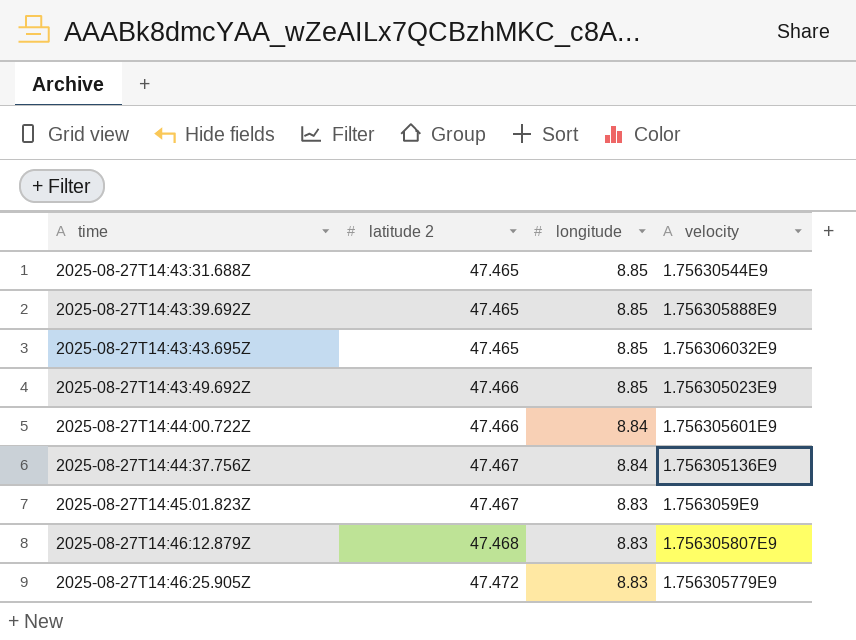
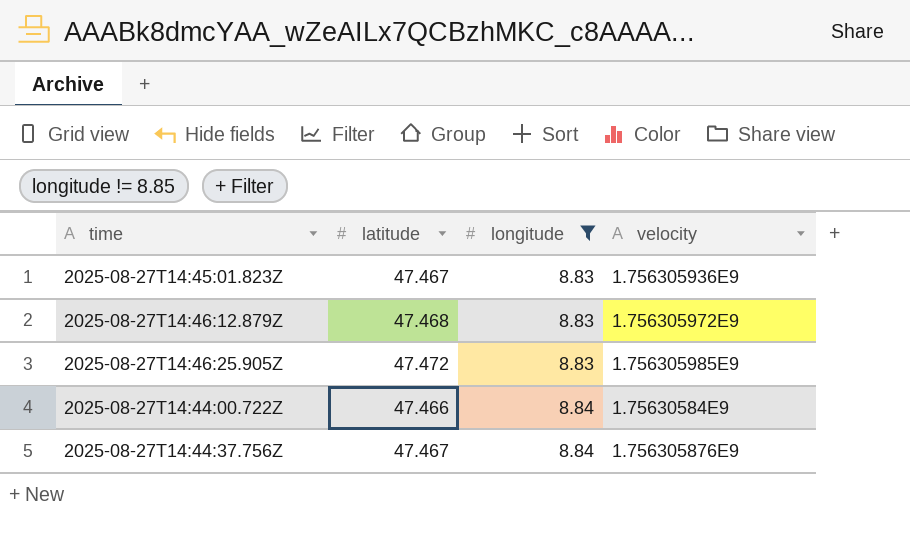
filter: none -> longitude != 8.85
row order: time ascending -> longitude ascending
column name: latitude 2 -> latitude
2025-08-27T14:45:01.823Z | velocity: 1.7563059E9 -> 1.756305936E9
2025-08-27T14:46:12.879Z | velocity: 1.756305807E9 -> 1.756305972E9
2025-08-27T14:46:25.905Z | velocity: 1.756305779E9 -> 1.756305985E9
2025-08-27T14:44:00.722Z | velocity: 1.756305601E9 -> 1.75630584E9
2025-08-27T14:44:37.756Z | velocity: 1.756305136E9 -> 1.756305876E9

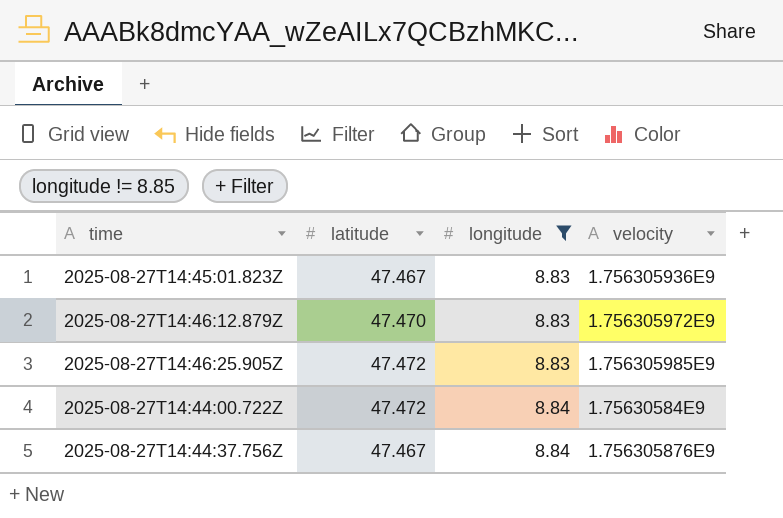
2025-08-27T14:46:12.879Z | latitude: 47.468 -> 47.470
2025-08-27T14:44:00.722Z | latitude: 47.466 -> 47.472

